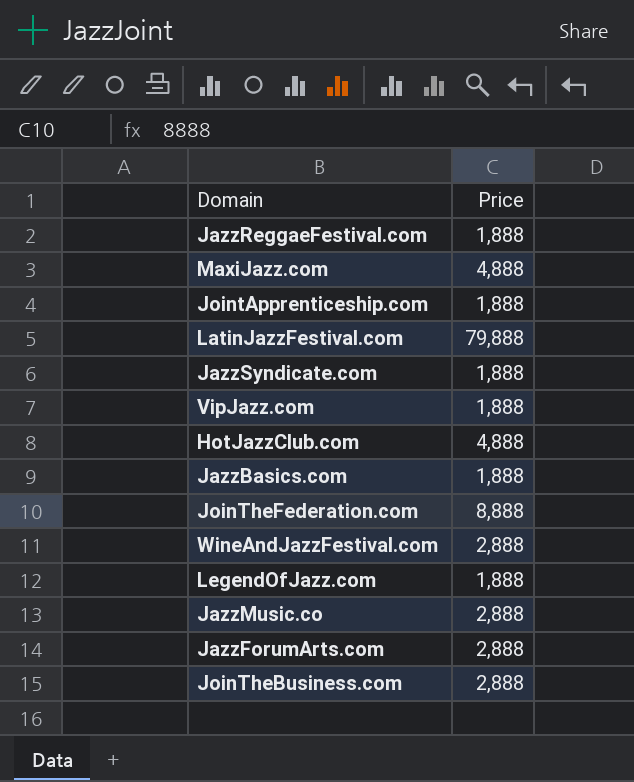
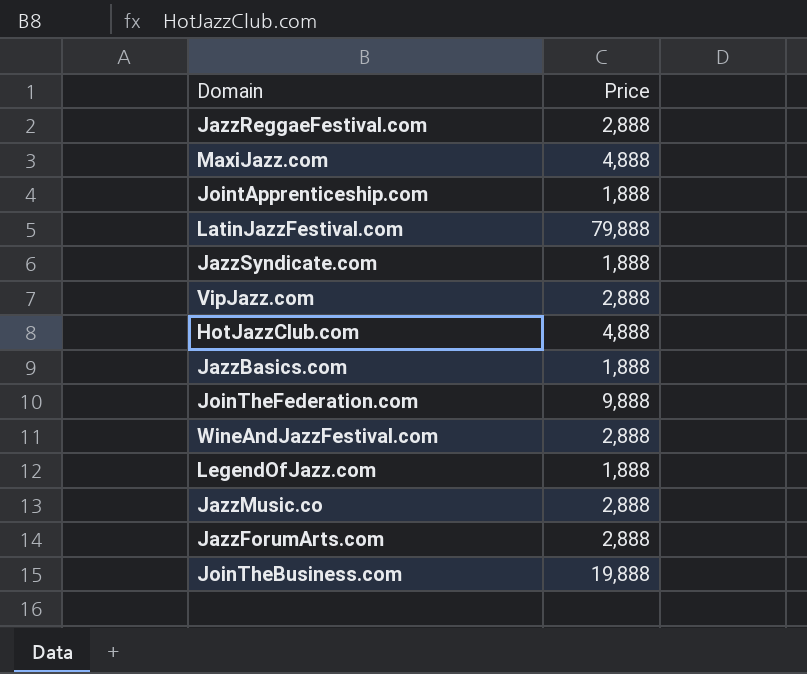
JazzReggaeFestival.com | Price: 1,888 -> 2,888
VipJazz.com | Price: 1,888 -> 2,888
JoinTheFederation.com | Price: 8,888 -> 9,888
JoinTheBusiness.com | Price: 2,888 -> 19,888

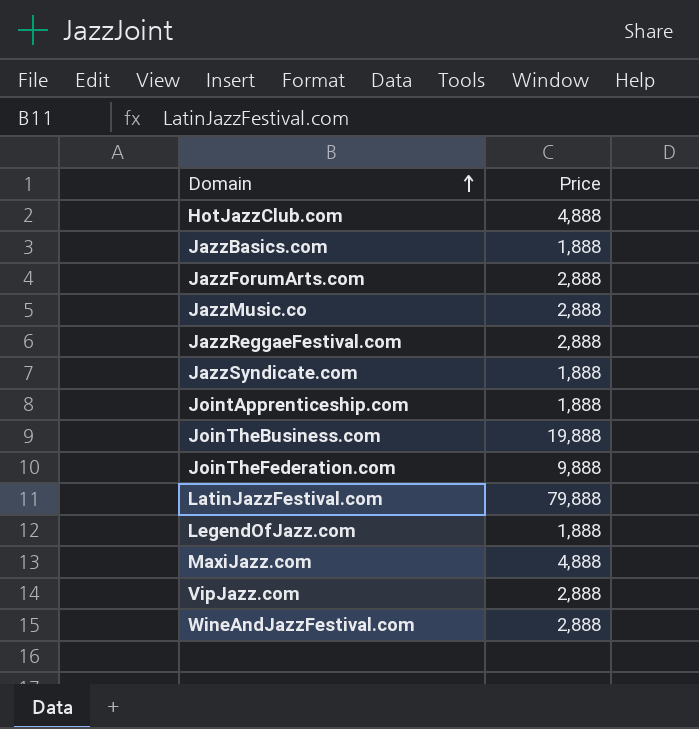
row order: none -> Domain ascending

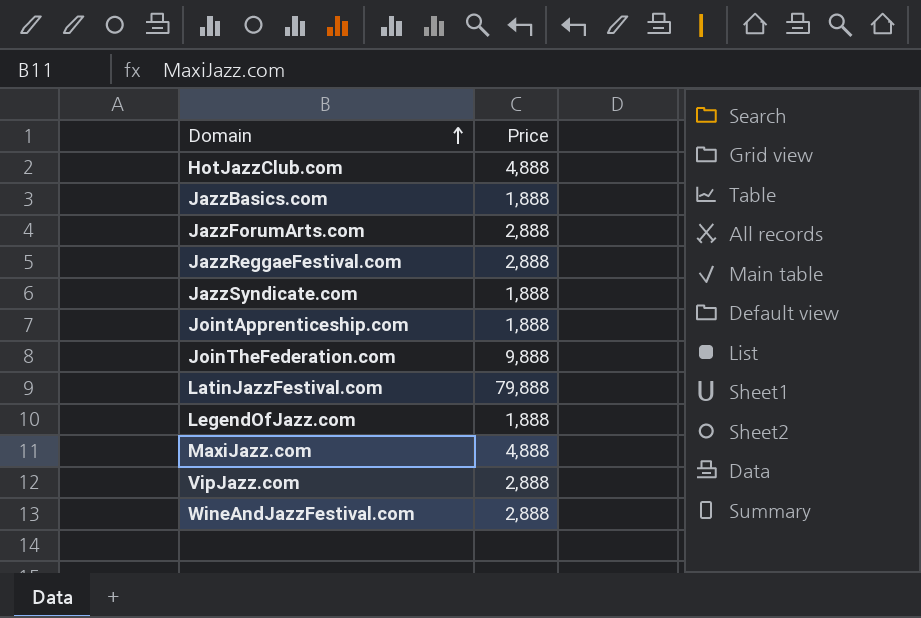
row JazzMusic.co: 2,888 -> none
row JoinTheBusiness.com: 19,888 -> none

